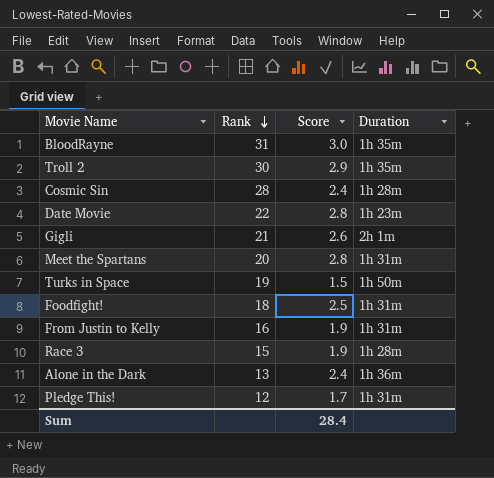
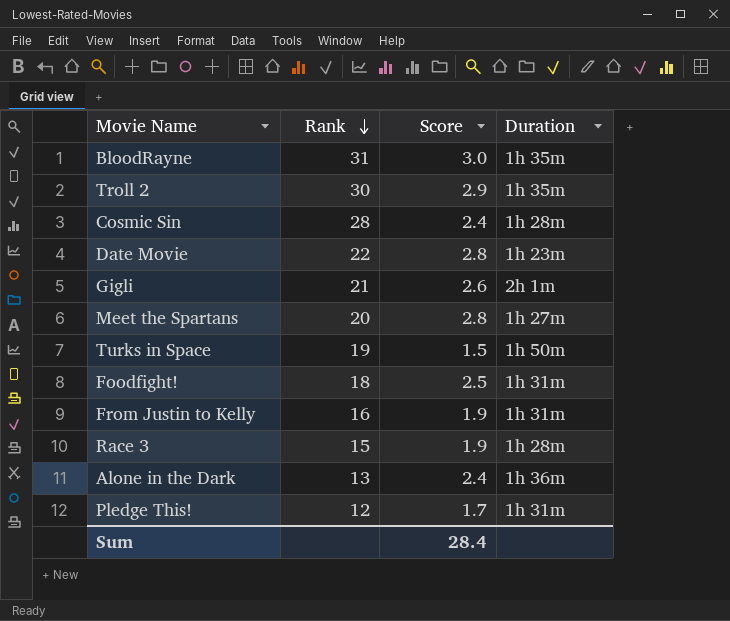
Meet the Spartans | Duration: 1h 31m -> 1h 27m

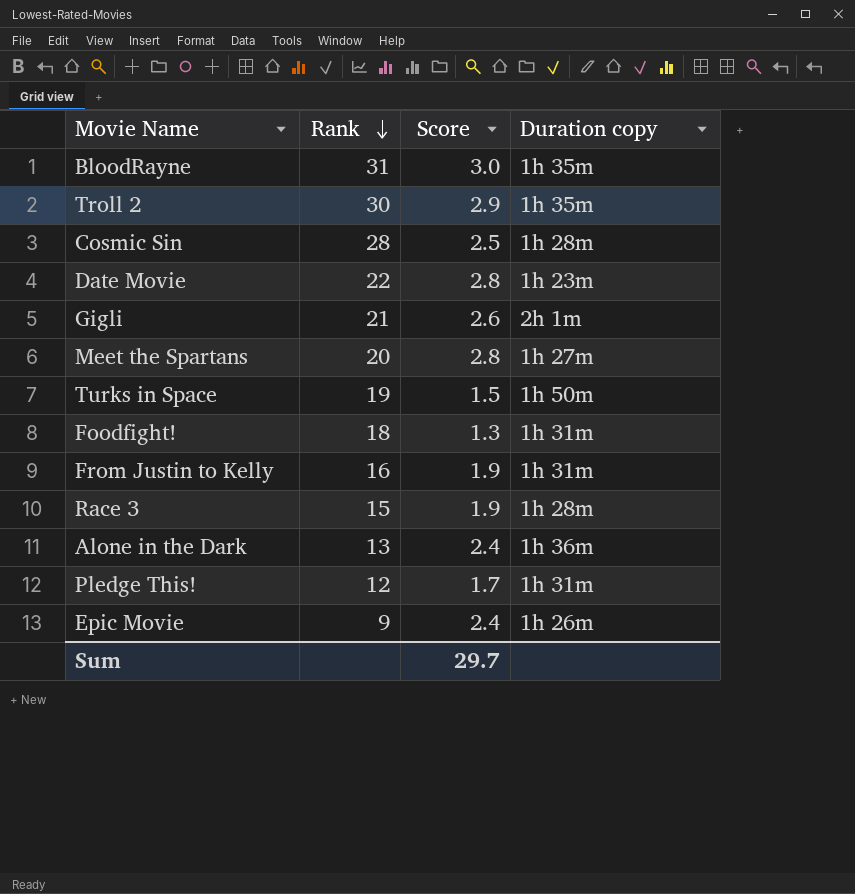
column name: Duration -> Duration copy
Cosmic Sin | Score: 2.4 -> 2.5
Foodfight! | Score: 2.5 -> 1.3
row Epic Movie: none -> 9 | 2.4 | 1h 26m
Sum | Score: 28.4 -> 29.7

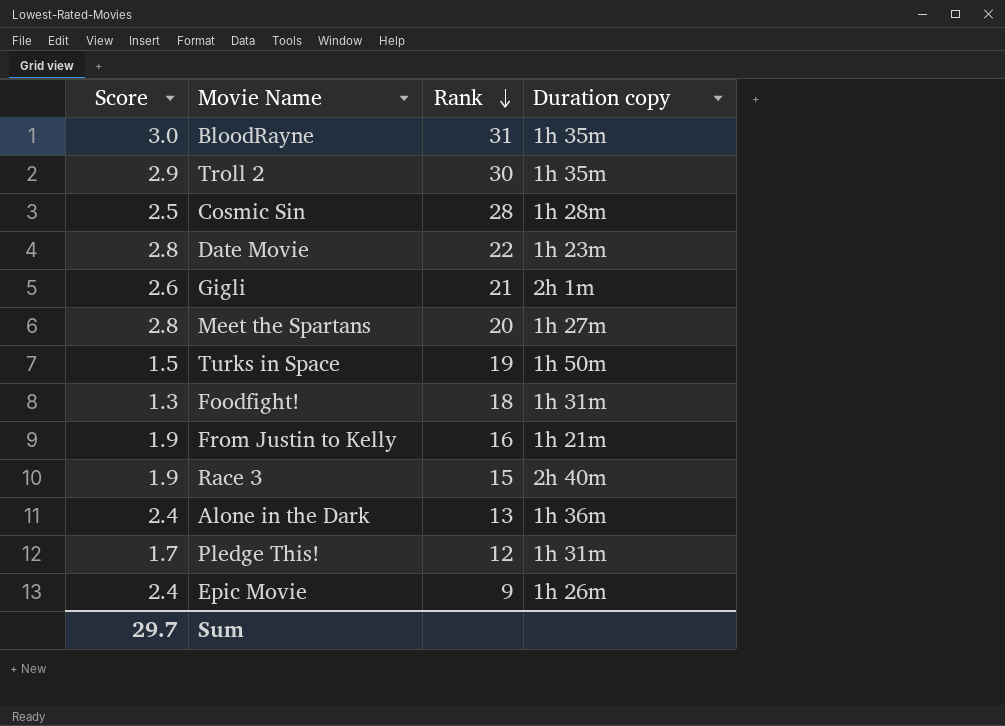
column Score | position: 3 -> 1
From Justin to Kelly | Duration copy: 1h 31m -> 1h 21m
Race 3 | Duration copy: 1h 28m -> 2h 40m

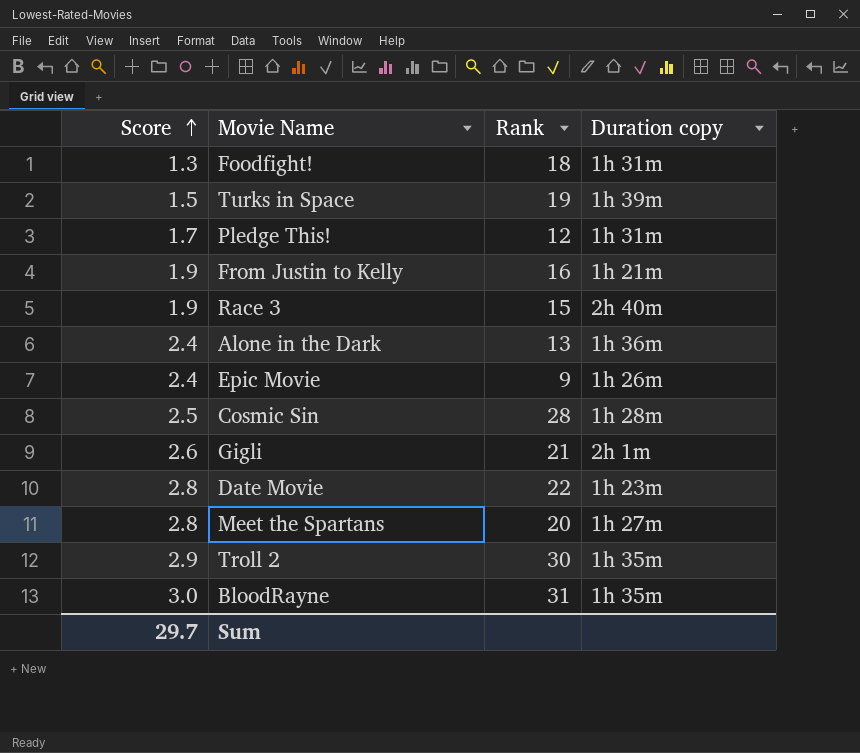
row order: Rank descending -> Score ascending
Turks in Space | Duration copy: 1h 50m -> 1h 39m

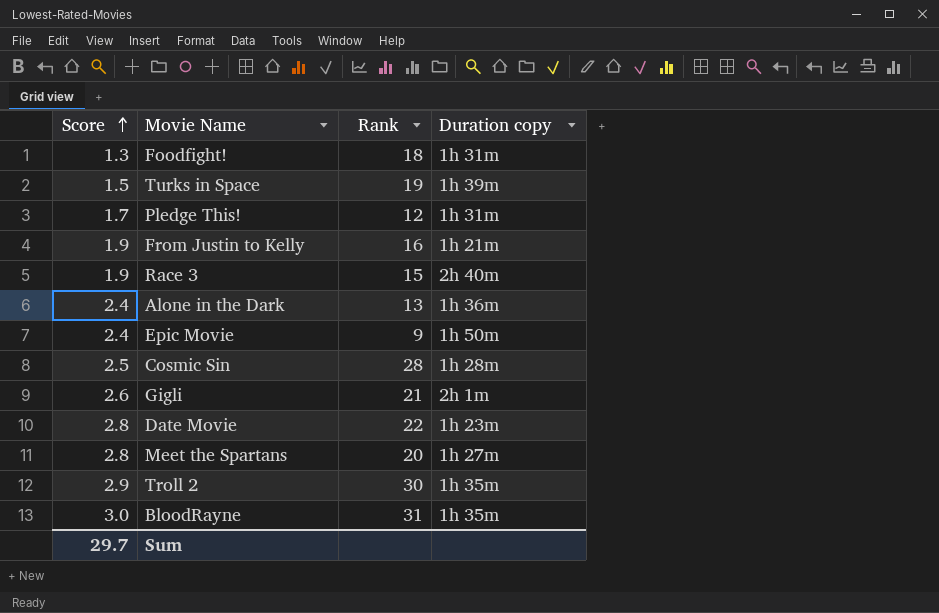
Epic Movie | Duration copy: 1h 26m -> 1h 50m

